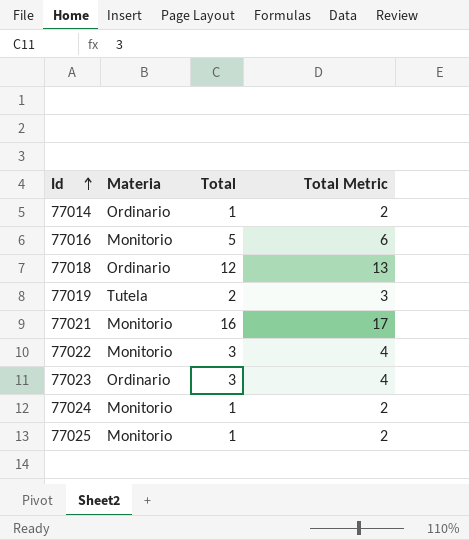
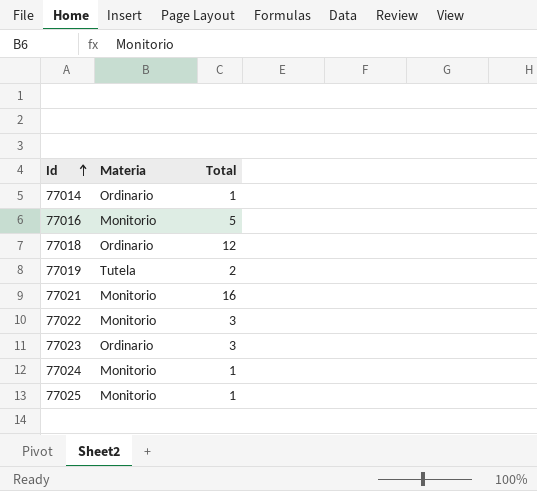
column Total Metric | formula: [Total] + 1 -> none

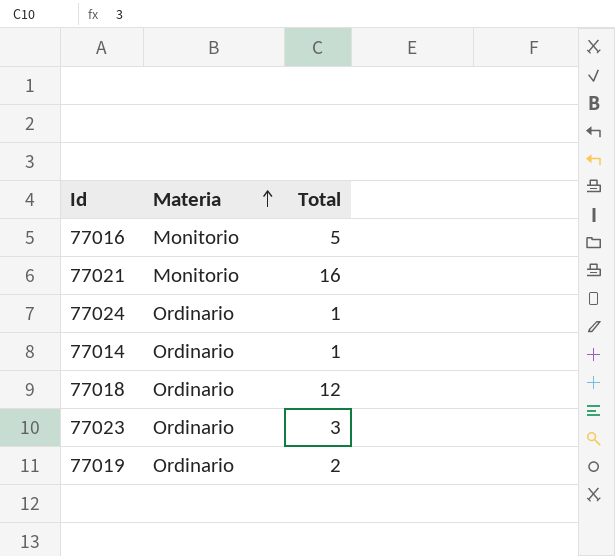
row order: Id ascending -> Materia ascending
row 77022: Monitorio | 3 -> none
row 77025: Monitorio | 1 -> none
77024 | Materia: Monitorio -> Ordinario
77019 | Materia: Tutela -> Ordinario

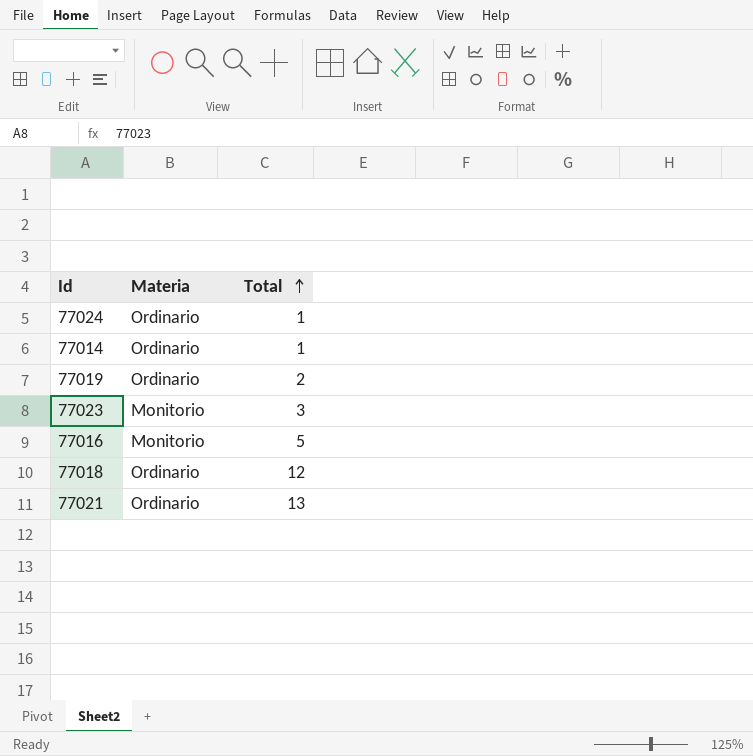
row order: Materia ascending -> Total ascending
77023 | Materia: Ordinario -> Monitorio
77021 | Materia: Monitorio -> Ordinario
77021 | Total: 16 -> 13

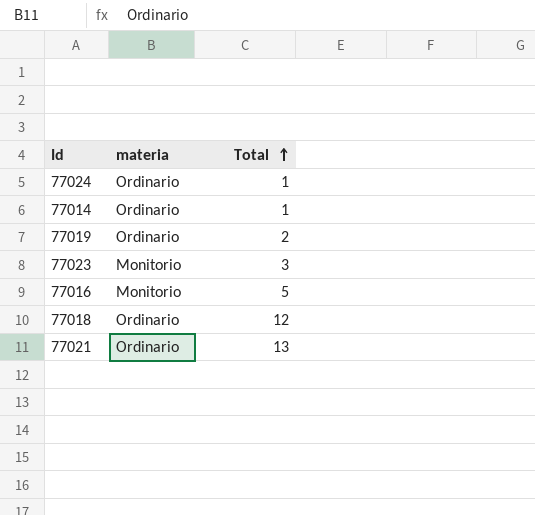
column name: Materia -> materia

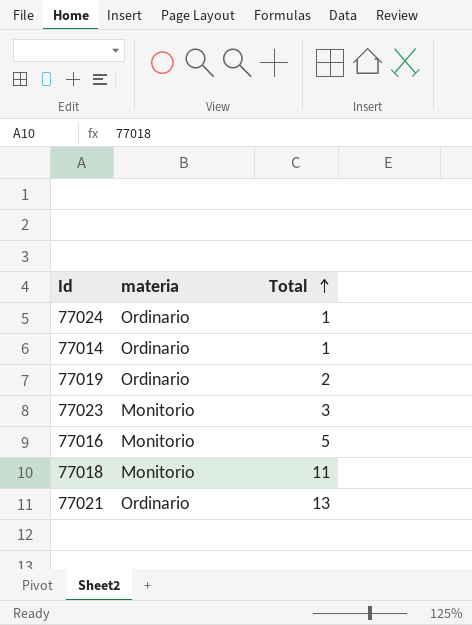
77018 | materia: Ordinario -> Monitorio
77018 | Total: 12 -> 11

